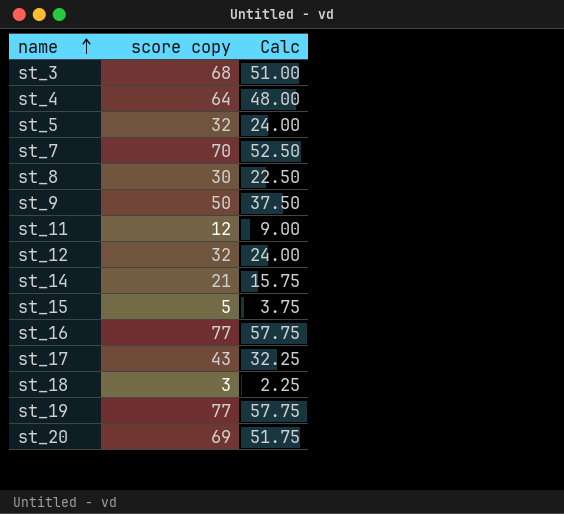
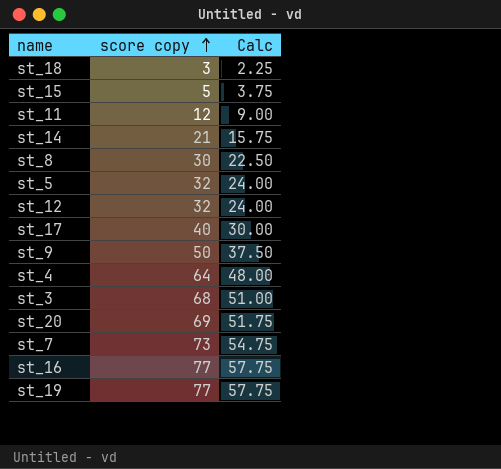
row order: name ascending -> score copy ascending
st_17 | score copy: 43 -> 40
st_17 | Calc: 32.25 -> 30.00
st_7 | score copy: 70 -> 73
st_7 | Calc: 52.50 -> 54.75

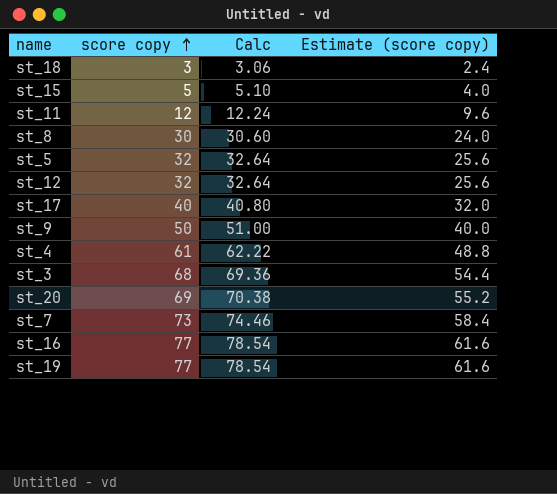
column Calc | formula: [score copy] * 0.75 -> [score copy] * 1.02
column Estimate (score copy) | formula: none -> [score copy] * 0.8
row st_14: 21 | 15.75 -> none
st_4 | score copy: 64 -> 61

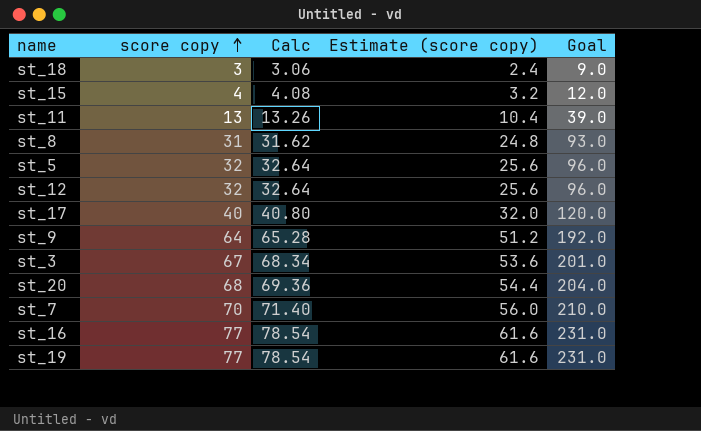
column Goal | formula: none -> [score copy] * 3
row st_4: 61 | 62.22 | 48.8 -> none
st_15 | score copy: 5 -> 4
st_15 | Calc: 5.10 -> 4.08
st_15 | Estimate (score copy): 4.0 -> 3.2
st_11 | score copy: 12 -> 13
st_11 | Calc: 12.24 -> 13.26
st_11 | Estimate (score copy): 9.6 -> 10.4
st_8 | score copy: 30 -> 31
st_8 | Calc: 30.60 -> 31.62
st_8 | Estimate (score copy): 24.0 -> 24.8
st_9 | score copy: 50 -> 64
st_9 | Calc: 51.00 -> 65.28
st_9 | Estimate (score copy): 40.0 -> 51.2
st_3 | score copy: 68 -> 67
st_3 | Calc: 69.36 -> 68.34
st_3 | Estimate (score copy): 54.4 -> 53.6
st_20 | score copy: 69 -> 68
st_20 | Calc: 70.38 -> 69.36
st_20 | Estimate (score copy): 55.2 -> 54.4
st_7 | score copy: 73 -> 70
st_7 | Calc: 74.46 -> 71.40
st_7 | Estimate (score copy): 58.4 -> 56.0

